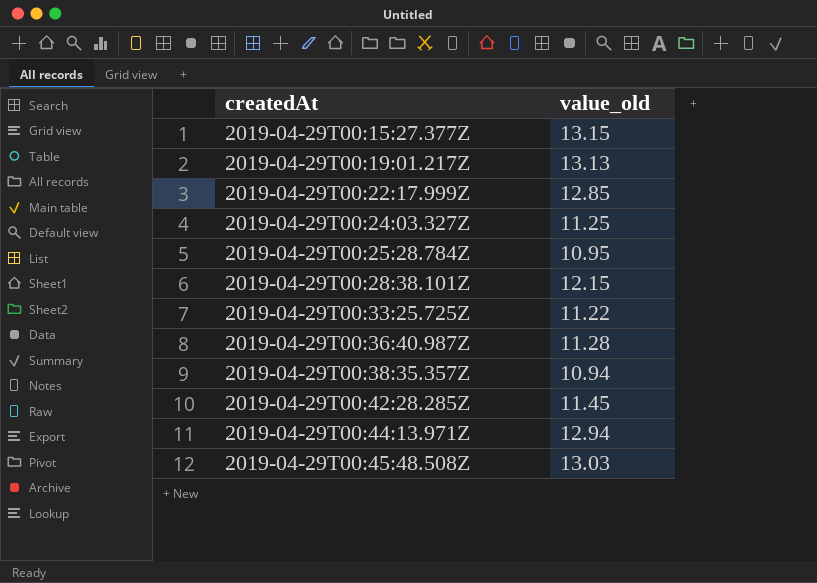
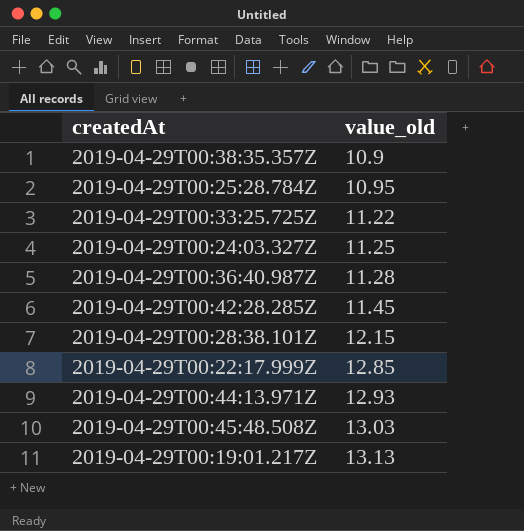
row order: createdAt ascending -> value_old ascending
row 2019-04-29T00:15:27.377Z: 13.15 -> none
2019-04-29T00:38:35.357Z | value_old: 10.94 -> 10.9
2019-04-29T00:44:13.971Z | value_old: 12.94 -> 12.93

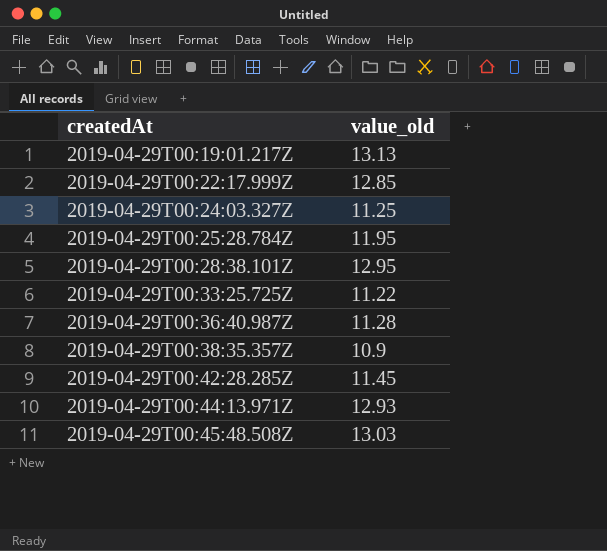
row order: value_old ascending -> createdAt ascending
2019-04-29T00:25:28.784Z | value_old: 10.95 -> 11.95
2019-04-29T00:28:38.101Z | value_old: 12.15 -> 12.95

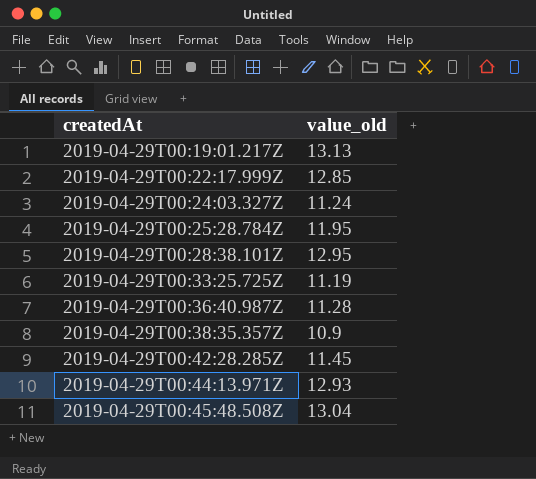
2019-04-29T00:24:03.327Z | value_old: 11.25 -> 11.24
2019-04-29T00:33:25.725Z | value_old: 11.22 -> 11.19
2019-04-29T00:45:48.508Z | value_old: 13.03 -> 13.04

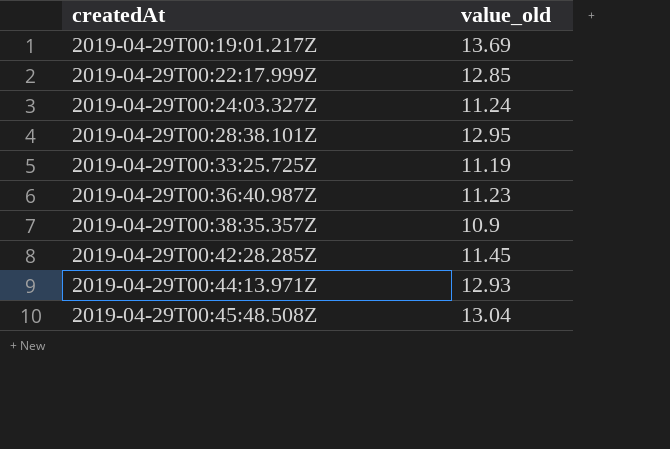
row 2019-04-29T00:25:28.784Z: 11.95 -> none
2019-04-29T00:19:01.217Z | value_old: 13.13 -> 13.69
2019-04-29T00:36:40.987Z | value_old: 11.28 -> 11.23

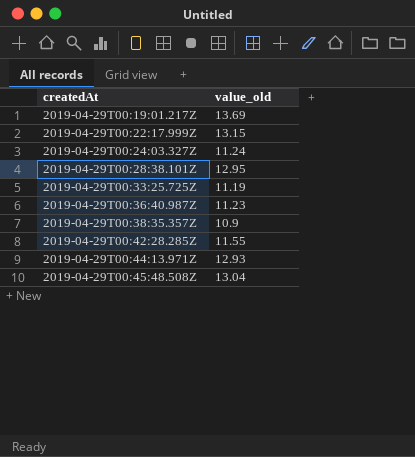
2019-04-29T00:22:17.999Z | value_old: 12.85 -> 13.15
2019-04-29T00:42:28.285Z | value_old: 11.45 -> 11.55

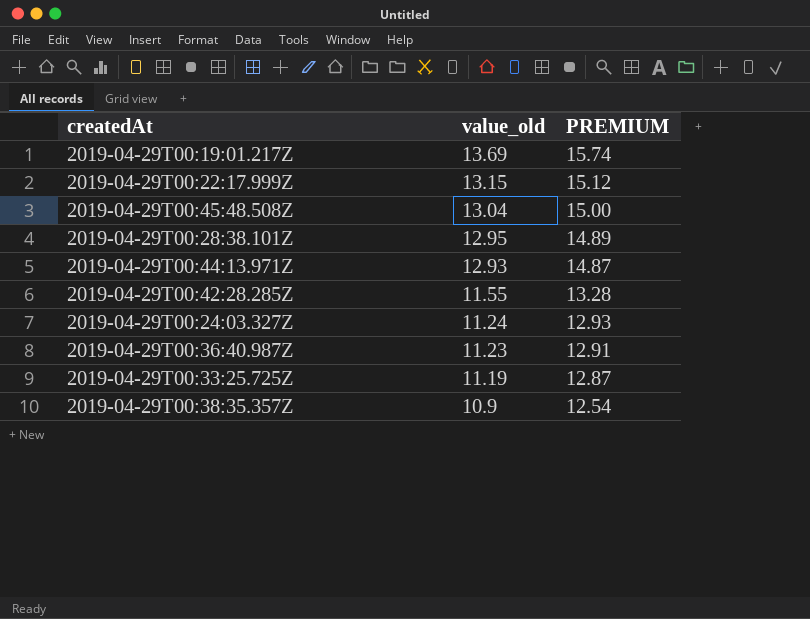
row order: createdAt ascending -> value_old descending
column PREMIUM | formula: none -> [value_old] * 1.15

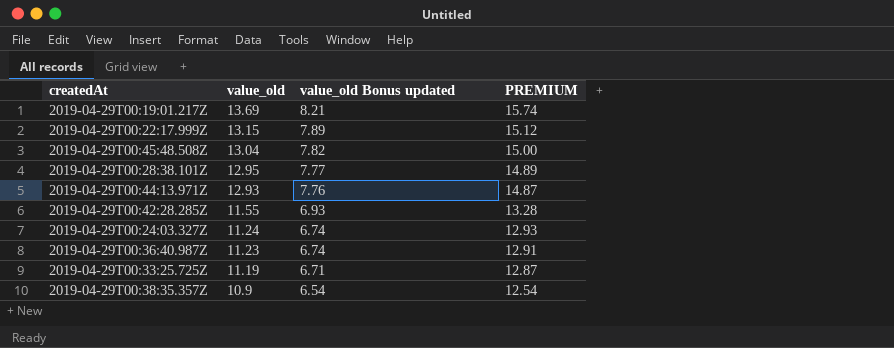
column value_old Bonus updated | formula: none -> [value_old] * 0.6

